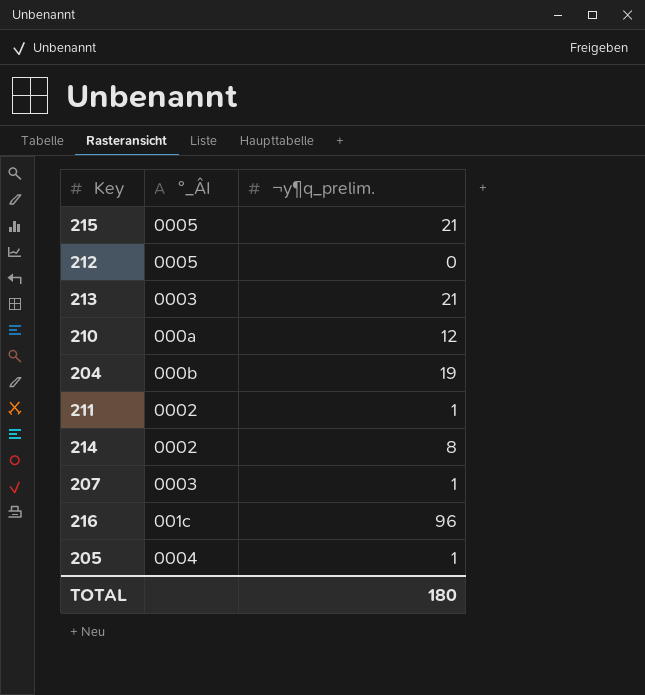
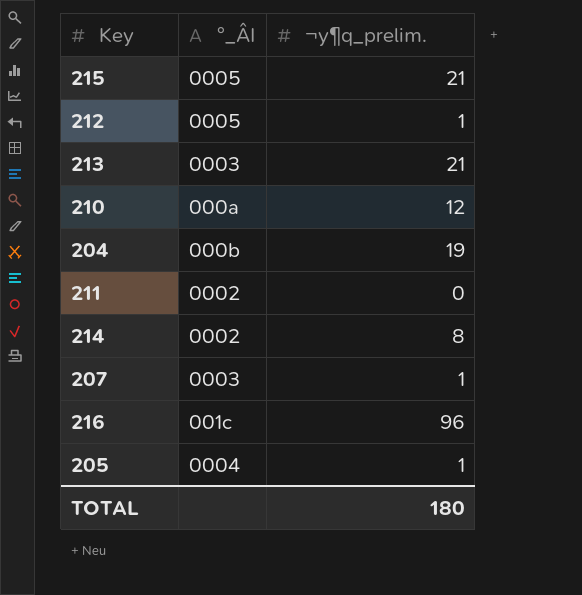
212 | ¬y¶q_prelim.: 0 -> 1
211 | ¬y¶q_prelim.: 1 -> 0

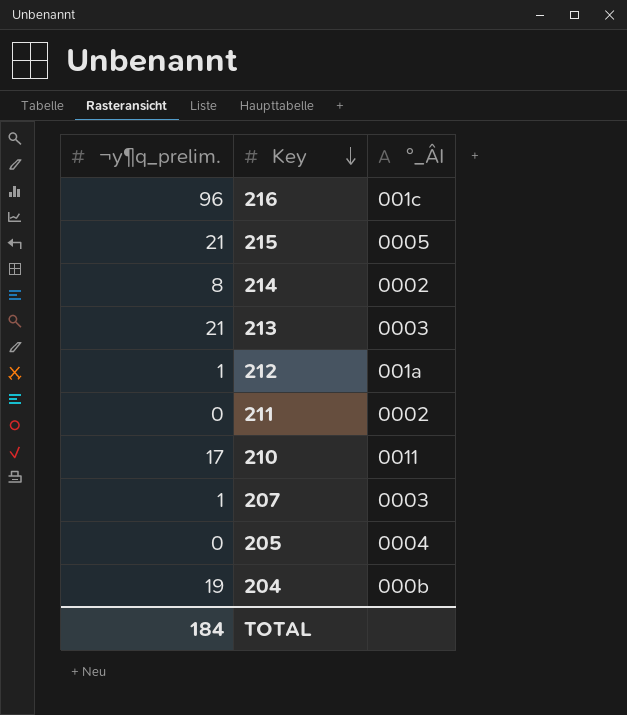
row order: none -> Key descending
column ¬y¶q_prelim. | position: 3 -> 1
212 | °_ÂI: 0005 -> 001a
210 | ¬y¶q_prelim.: 12 -> 17
210 | °_ÂI: 000a -> 0011
205 | ¬y¶q_prelim.: 1 -> 0
TOTAL | ¬y¶q_prelim.: 180 -> 184

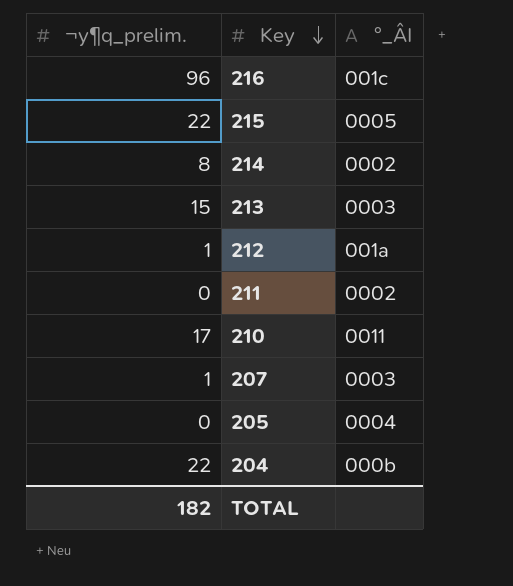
215 | ¬y¶q_prelim.: 21 -> 22
213 | ¬y¶q_prelim.: 21 -> 15
204 | ¬y¶q_prelim.: 19 -> 22
TOTAL | ¬y¶q_prelim.: 184 -> 182

